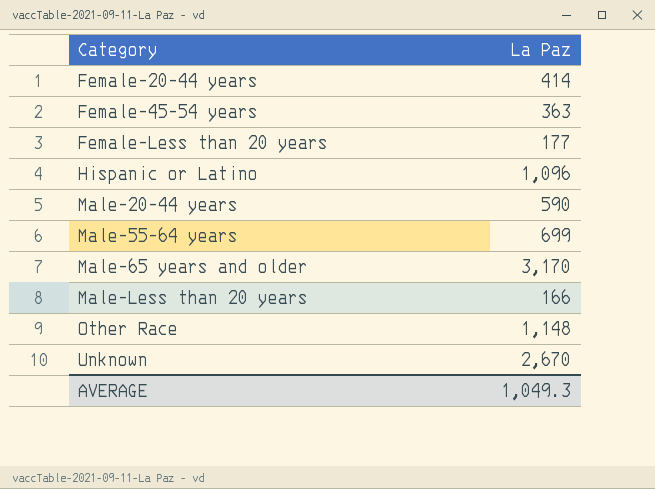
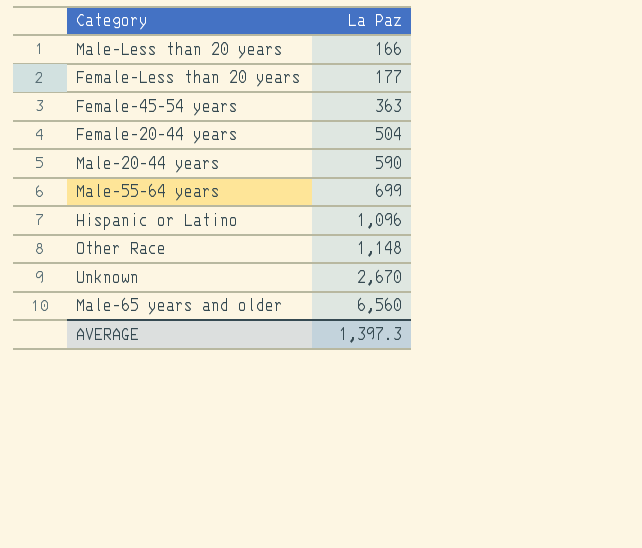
row order: Category ascending -> La Paz ascending
Female-20-44 years | La Paz: 414 -> 504
Male-65 years and older | La Paz: 3,170 -> 6,560
AVERAGE | La Paz: 1,049.3 -> 1,397.3

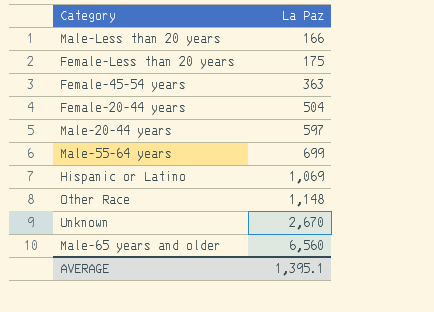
Female-Less than 20 years | La Paz: 177 -> 175
Male-20-44 years | La Paz: 590 -> 597
Hispanic or Latino | La Paz: 1,096 -> 1,069
AVERAGE | La Paz: 1,397.3 -> 1,395.1

